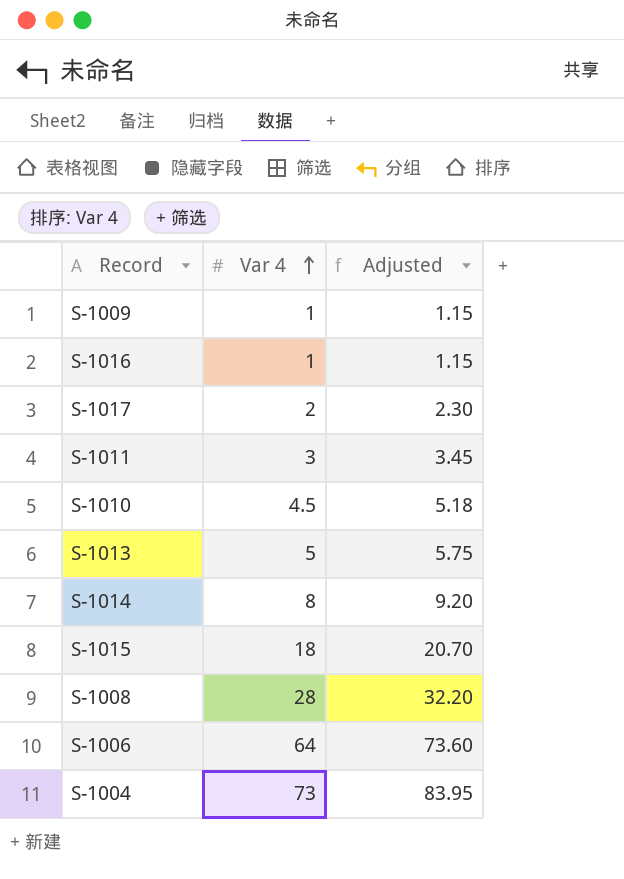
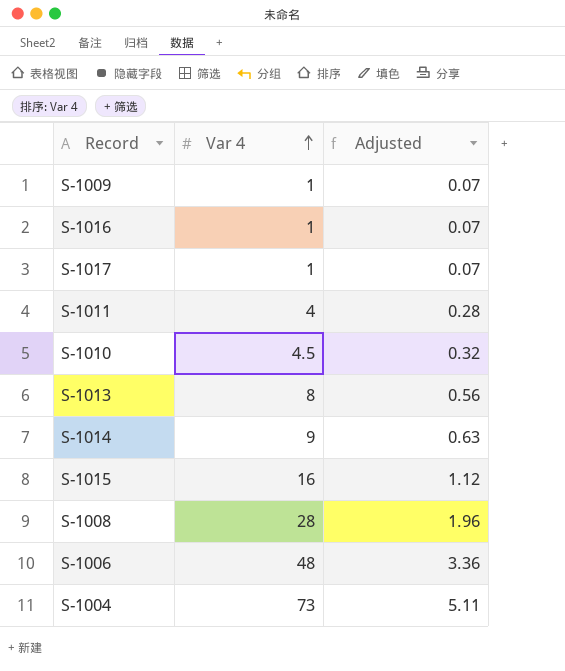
column Adjusted | formula: [Var 4] * 1.15 -> [Var 4] * 0.07
S-1017 | Var 4: 2 -> 1
S-1011 | Var 4: 3 -> 4
S-1013 | Var 4: 5 -> 8
S-1014 | Var 4: 8 -> 9
S-1015 | Var 4: 18 -> 16
S-1006 | Var 4: 64 -> 48

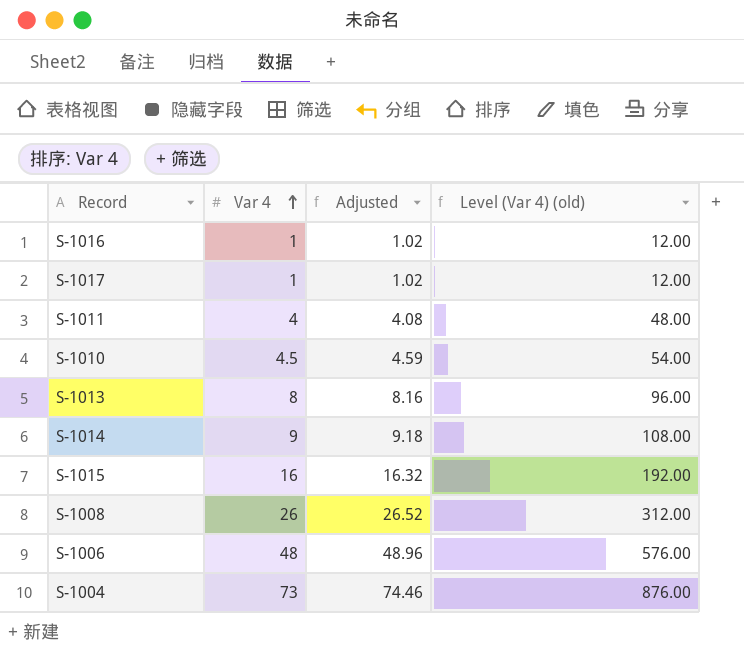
column Adjusted | formula: [Var 4] * 0.07 -> [Var 4] * 1.02
column Level (Var 4) (old) | formula: none -> [Var 4] * 12
row S-1009: 1 | 0.07 -> none
S-1008 | Var 4: 28 -> 26

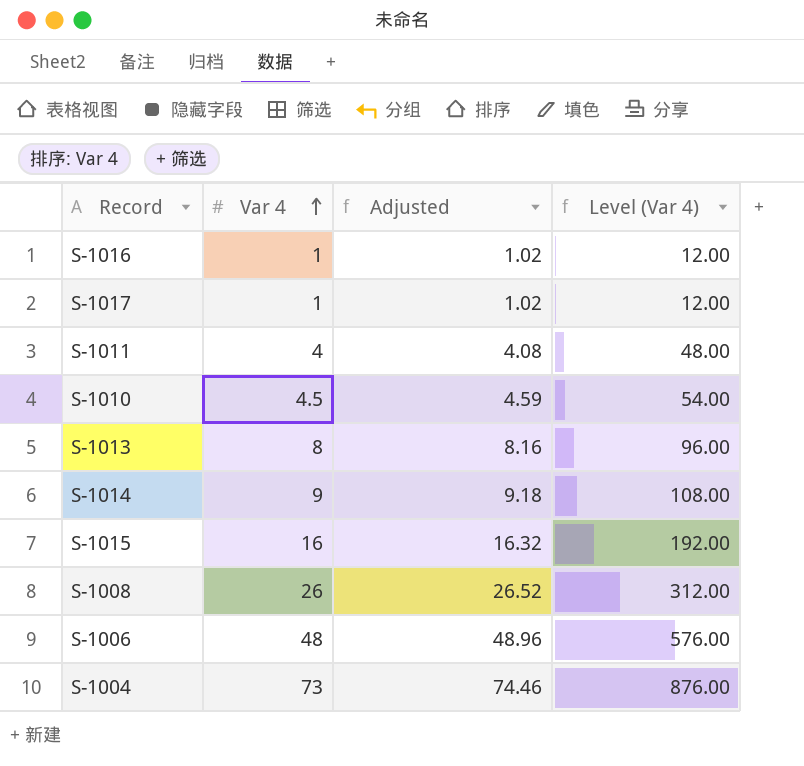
column name: Level (Var 4) (old) -> Level (Var 4)

